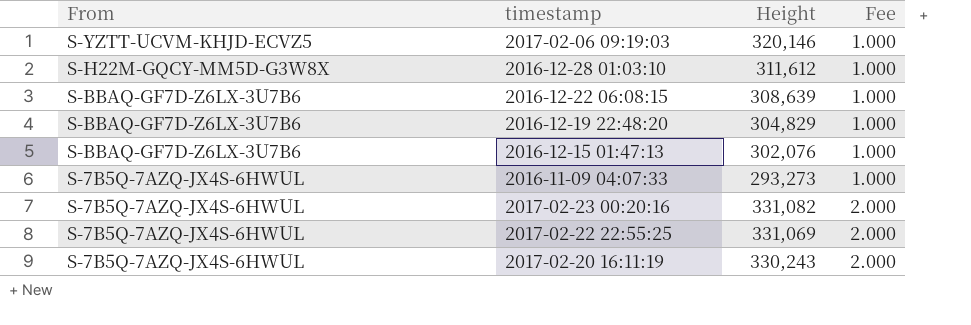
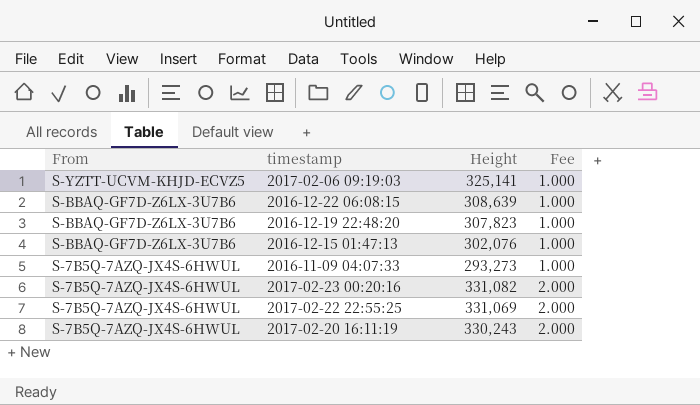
row 2016-12-28 01:03:10: S-H22M-GQCY-MM5D-G3W8X | 311,612 | 1.000 -> none
2017-02-06 09:19:03 | Height: 320,146 -> 325,141
2016-12-19 22:48:20 | Height: 304,829 -> 307,823

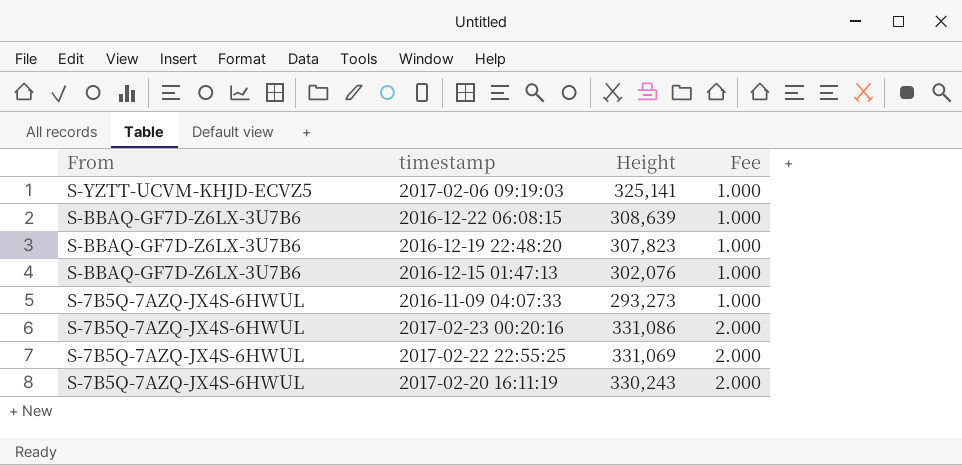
2017-02-23 00:20:16 | Height: 331,082 -> 331,086

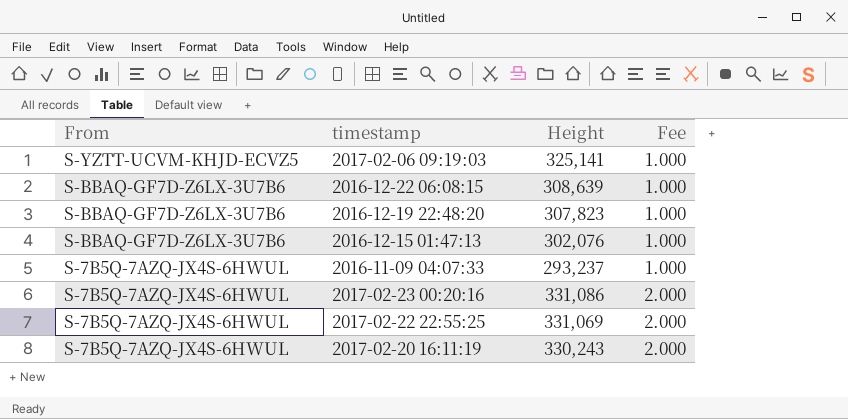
2016-11-09 04:07:33 | Height: 293,273 -> 293,237

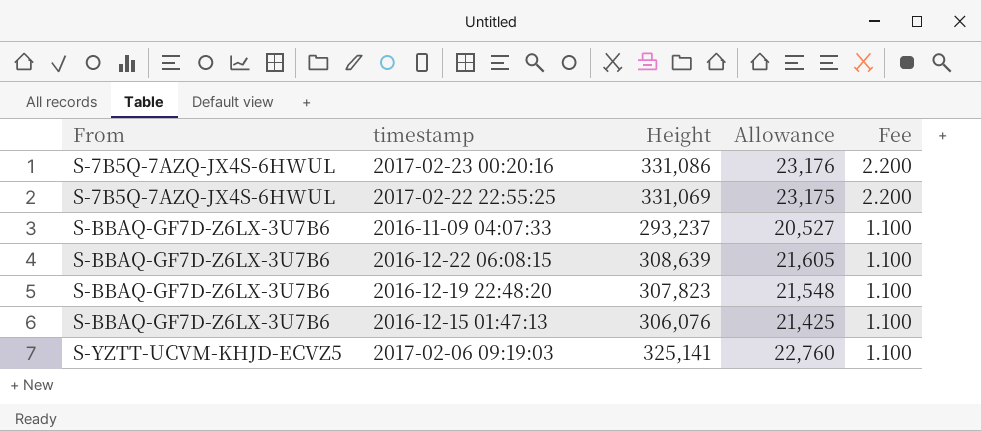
row order: From descending -> From ascending
column Allowance | formula: none -> [Height] * 0.07
row 2017-02-20 16:11:19: S-7B5Q-7AZQ-JX4S-6HWUL | 330,243 | 2.000 -> none
2017-02-23 00:20:16 | Fee: 2.000 -> 2.200
2017-02-22 22:55:25 | Fee: 2.000 -> 2.200
2016-11-09 04:07:33 | From: S-7B5Q-7AZQ-JX4S-6HWUL -> S-BBAQ-GF7D-Z6LX-3U7B6
2016-11-09 04:07:33 | Fee: 1.000 -> 1.100
2016-12-22 06:08:15 | Fee: 1.000 -> 1.100
2016-12-19 22:48:20 | Fee: 1.000 -> 1.100
2016-12-15 01:47:13 | Height: 302,076 -> 306,076
2016-12-15 01:47:13 | Fee: 1.000 -> 1.100
2017-02-06 09:19:03 | Fee: 1.000 -> 1.100

